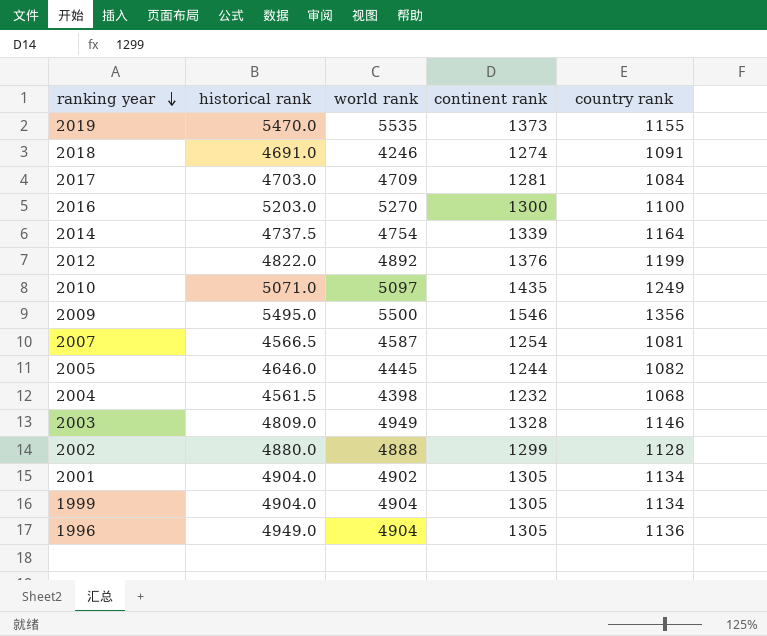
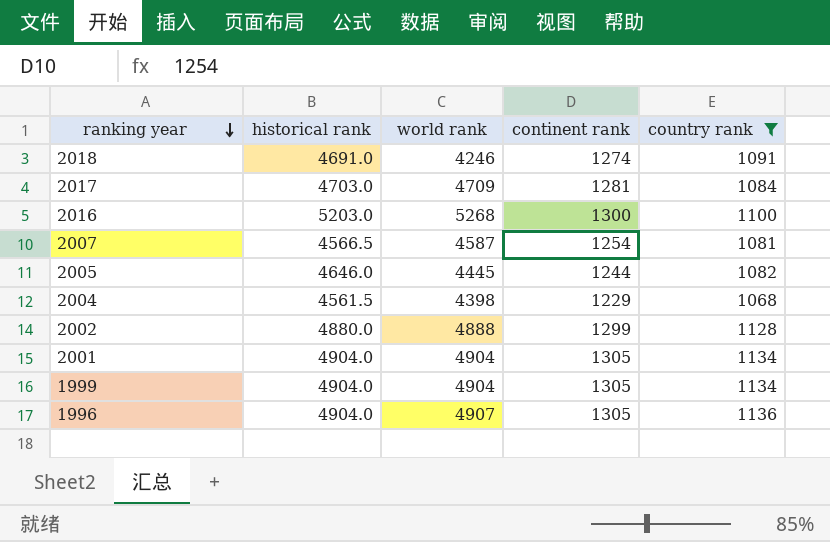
filter: none -> country rank <= 1136
2016 | world rank: 5270 -> 5268
2004 | continent rank: 1232 -> 1229
2001 | world rank: 4902 -> 4904
1996 | historical rank: 4949.0 -> 4904.0
1996 | world rank: 4904 -> 4907

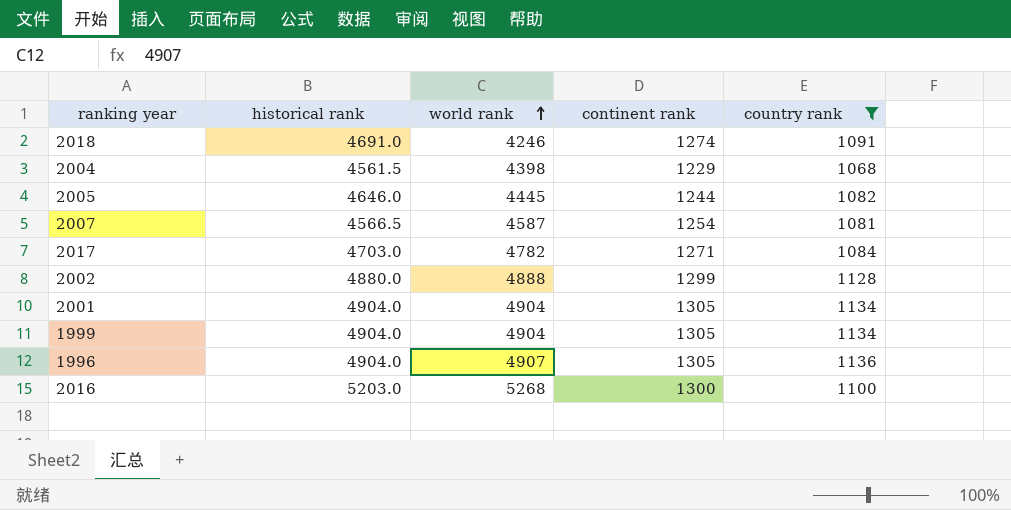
row order: ranking year descending -> world rank ascending
2017 | world rank: 4709 -> 4782
2017 | continent rank: 1281 -> 1271

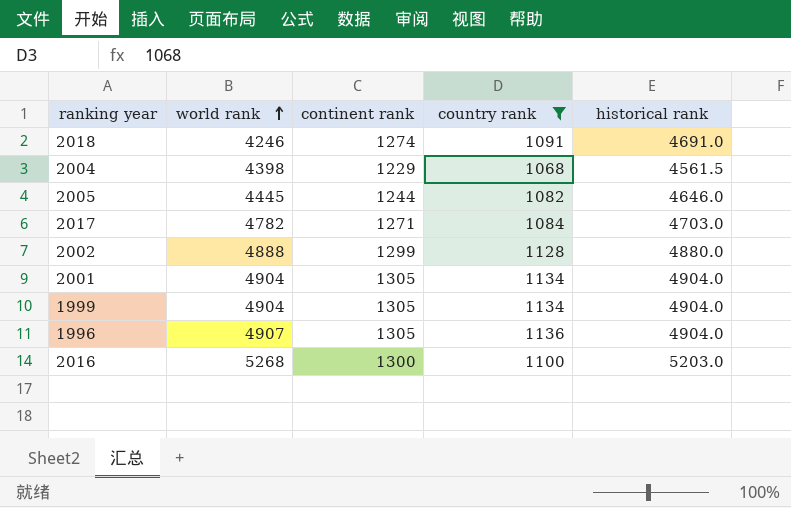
column historical rank | position: 2 -> 5
row 2007: 4566.5 | 4587 | 1254 | 1081 -> none

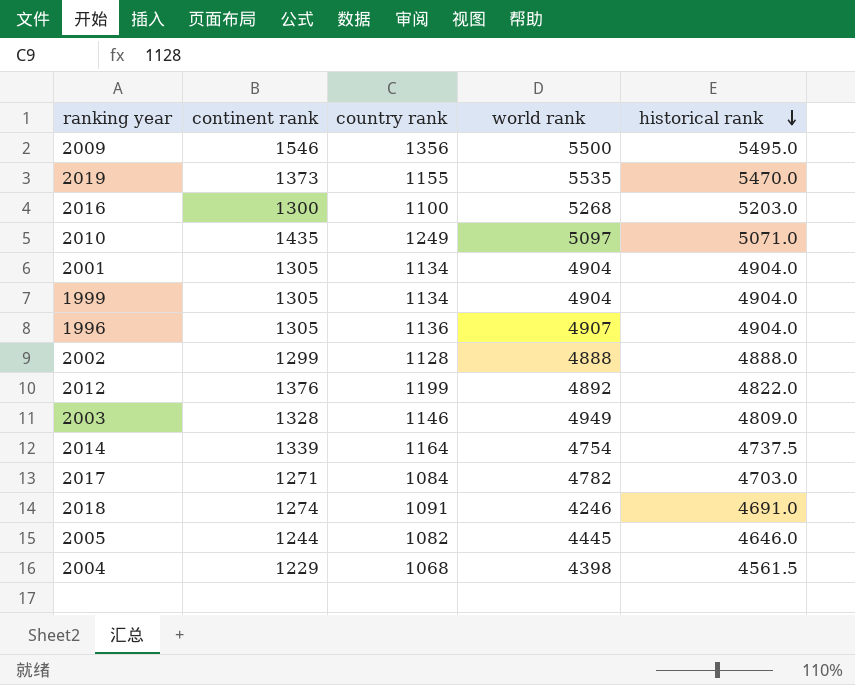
filter: country rank <= 1136 -> none
row order: world rank ascending -> historical rank descending
column world rank | position: 2 -> 4
2002 | historical rank: 4880.0 -> 4888.0

